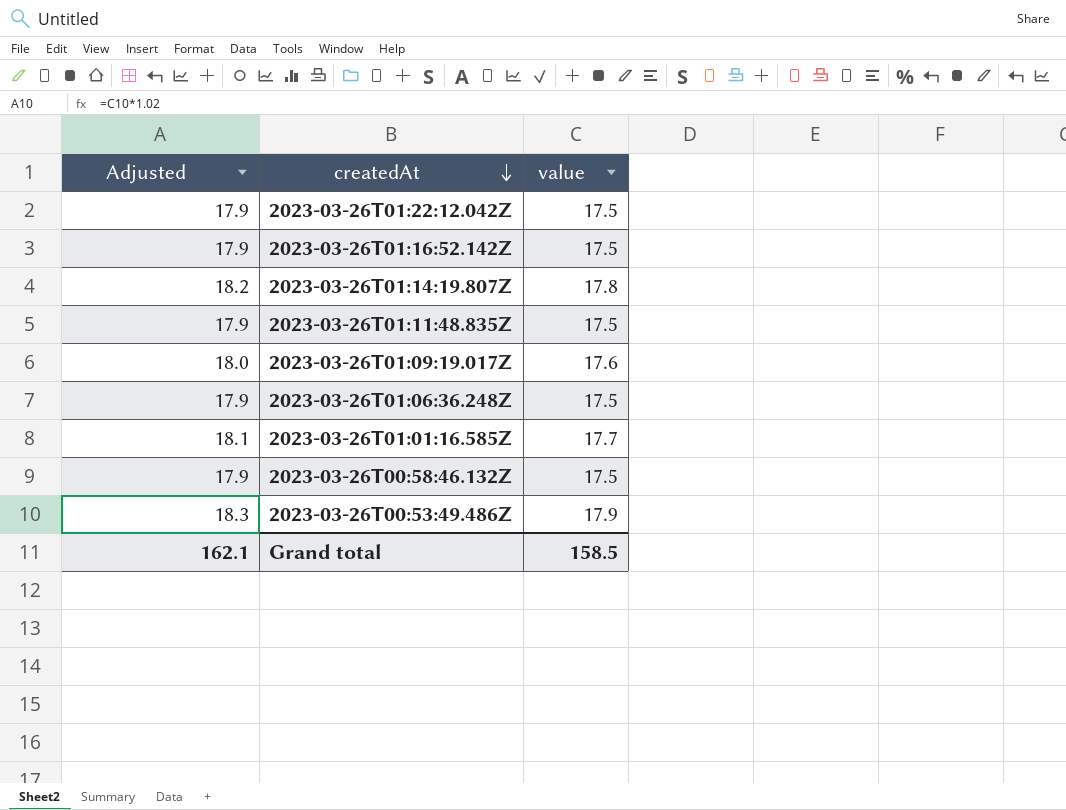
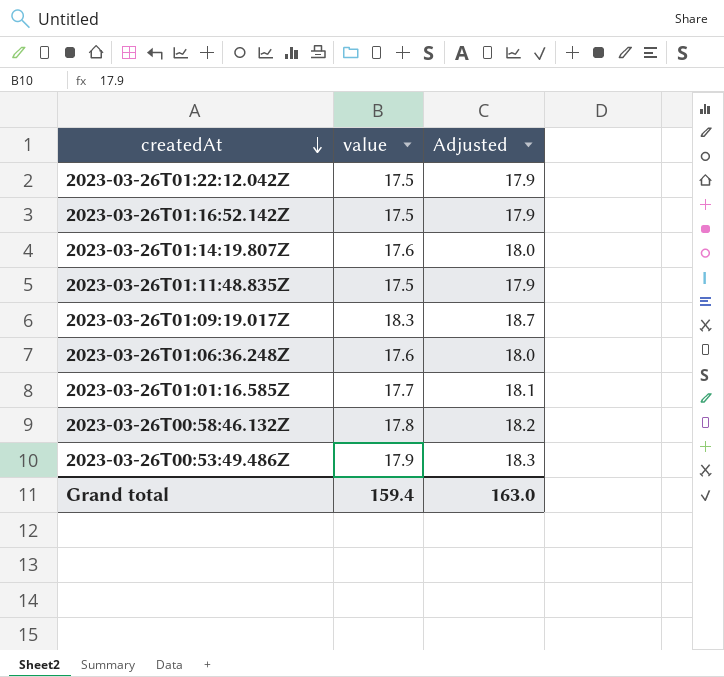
column Adjusted | position: 1 -> 3
2023-03-26T01:14:19.807Z | value: 17.8 -> 17.6
2023-03-26T01:14:19.807Z | Adjusted: 18.2 -> 18.0
2023-03-26T01:09:19.017Z | value: 17.6 -> 18.3
2023-03-26T01:09:19.017Z | Adjusted: 18.0 -> 18.7
2023-03-26T01:06:36.248Z | value: 17.5 -> 17.6
2023-03-26T01:06:36.248Z | Adjusted: 17.9 -> 18.0
2023-03-26T00:58:46.132Z | value: 17.5 -> 17.8
2023-03-26T00:58:46.132Z | Adjusted: 17.9 -> 18.2
Grand total | value: 158.5 -> 159.4
Grand total | Adjusted: 162.1 -> 163.0

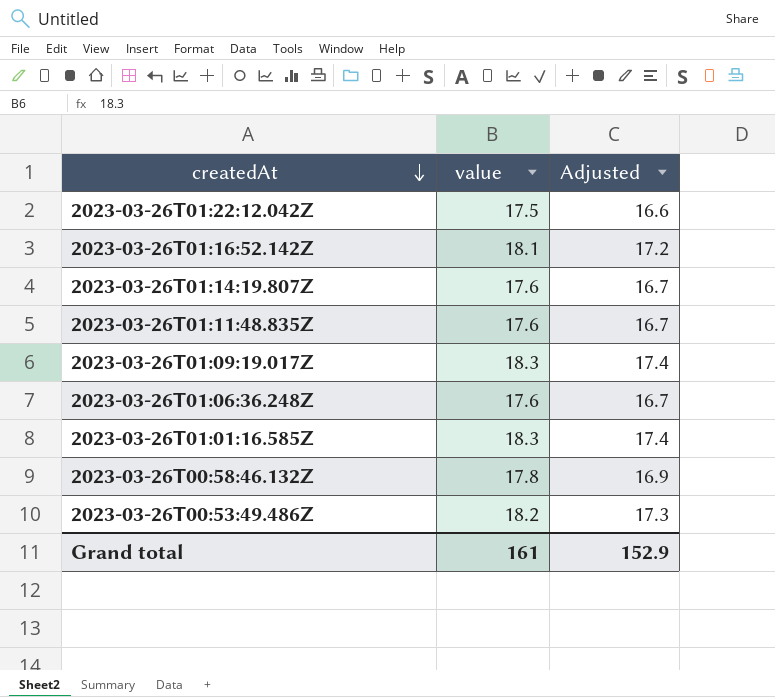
column Adjusted | formula: [value] * 1.02 -> [value] * 0.95
2023-03-26T01:16:52.142Z | value: 17.5 -> 18.1
2023-03-26T01:11:48.835Z | value: 17.5 -> 17.6
2023-03-26T01:01:16.585Z | value: 17.7 -> 18.3
2023-03-26T00:53:49.486Z | value: 17.9 -> 18.2
Grand total | value: 159.4 -> 161
Grand total | Adjusted: 163.0 -> 152.9

